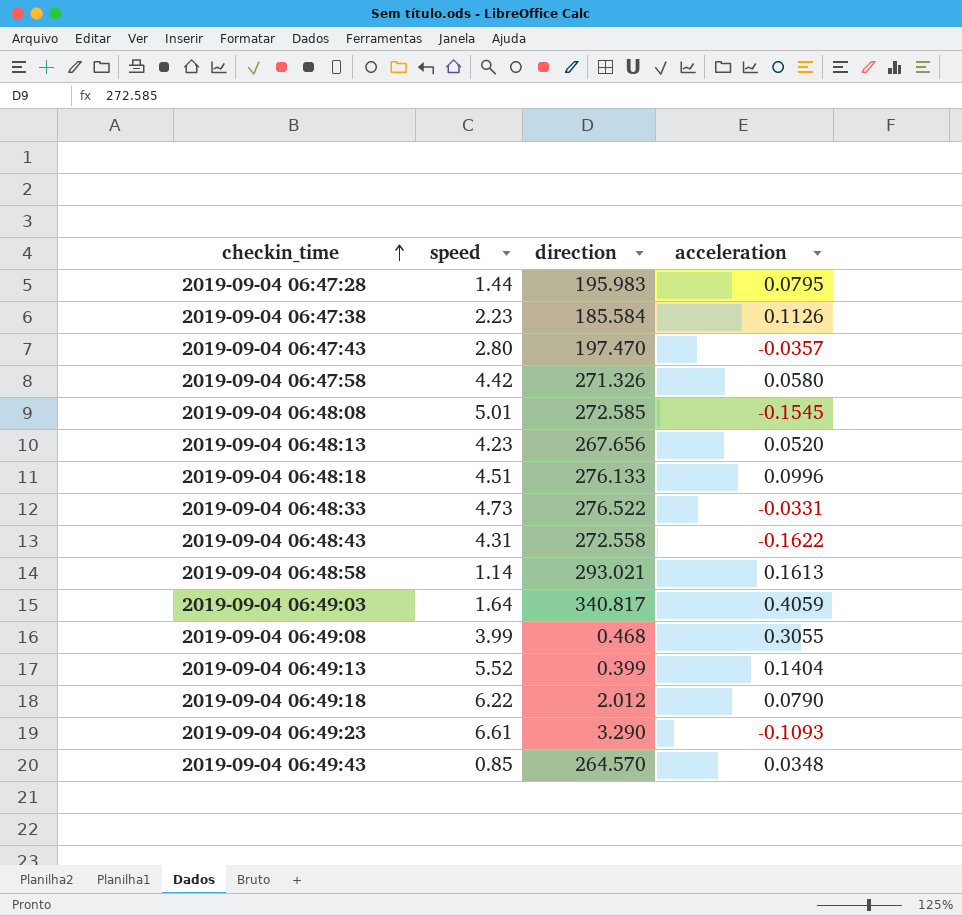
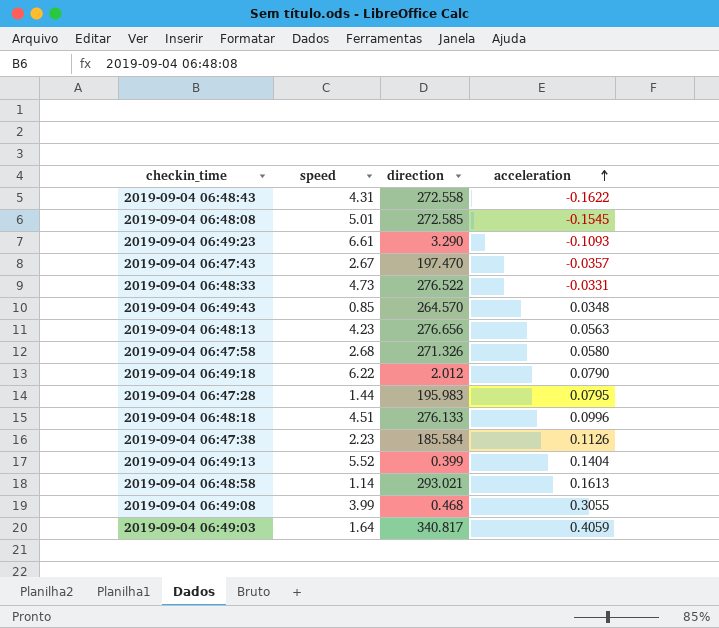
row order: checkin_time ascending -> acceleration ascending
2019-09-04 06:47:43 | speed: 2.80 -> 2.67
2019-09-04 06:48:13 | direction: 267.656 -> 276.656
2019-09-04 06:48:13 | acceleration: 0.0520 -> 0.0563
2019-09-04 06:47:58 | speed: 4.42 -> 2.68

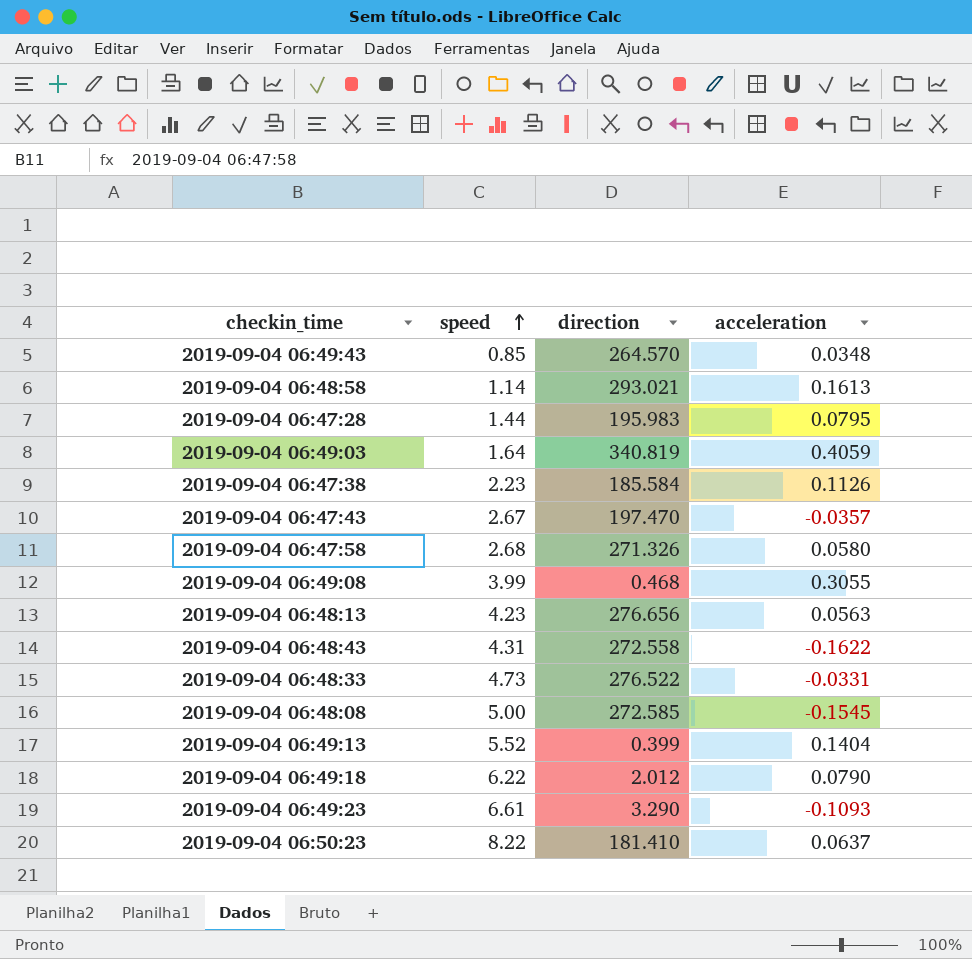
row order: acceleration ascending -> speed ascending
row 2019-09-04 06:48:18: 4.51 | 276.133 | 0.0996 -> none
2019-09-04 06:49:03 | direction: 340.817 -> 340.819
2019-09-04 06:48:08 | speed: 5.01 -> 5.00
row 2019-09-04 06:50:23: none -> 8.22 | 181.410 | 0.0637

